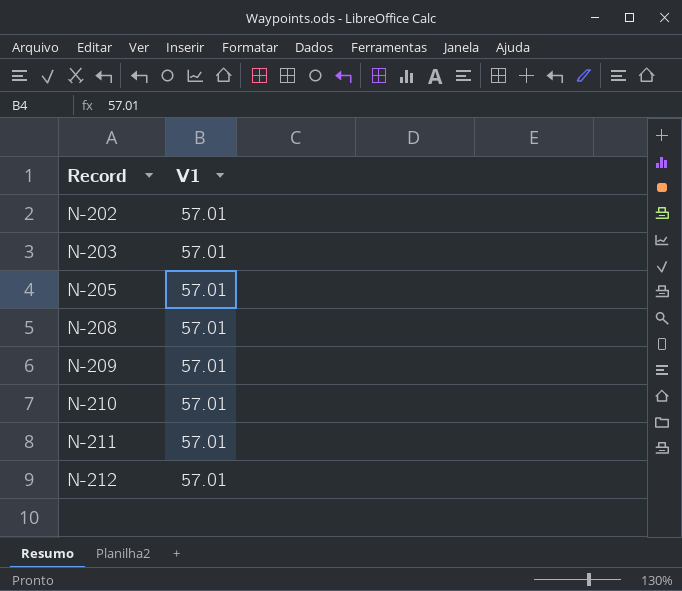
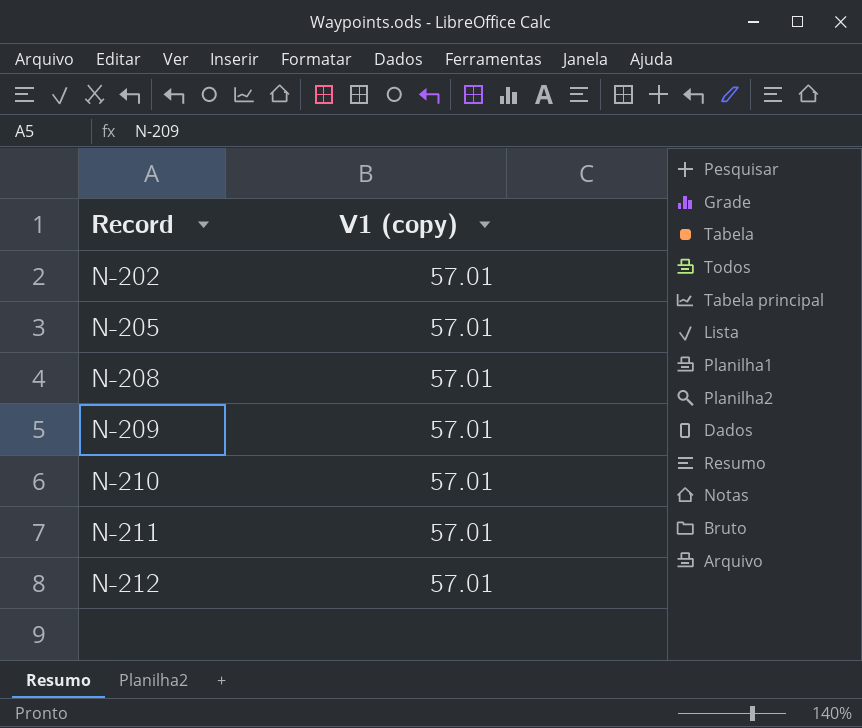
column name: V1 -> V1 (copy)
row N-203: 57.01 -> none

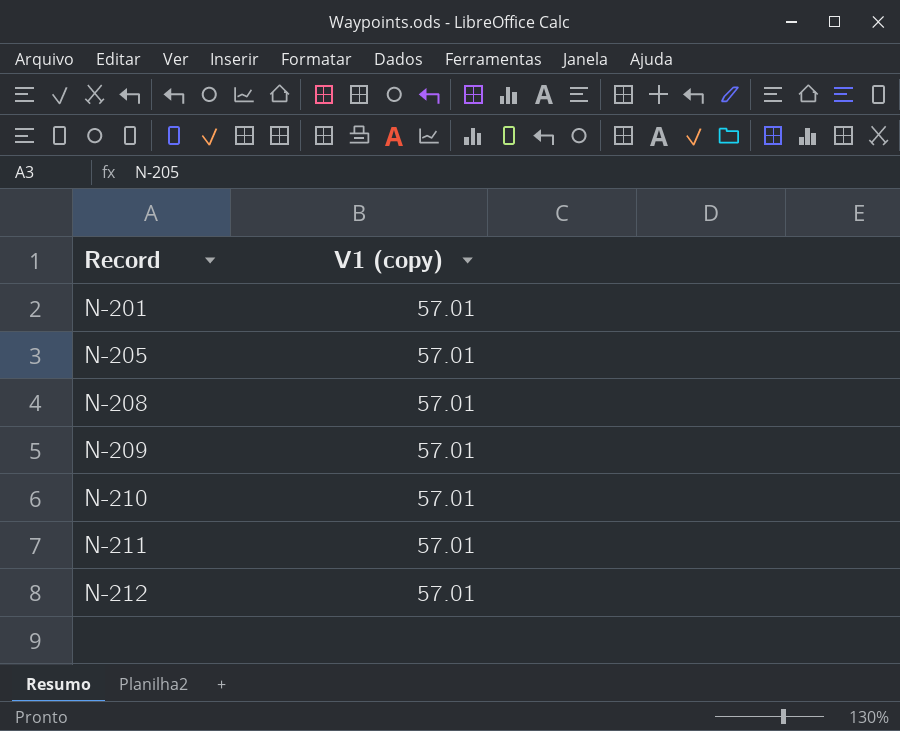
row N-202: 57.01 -> none
row N-201: none -> 57.01

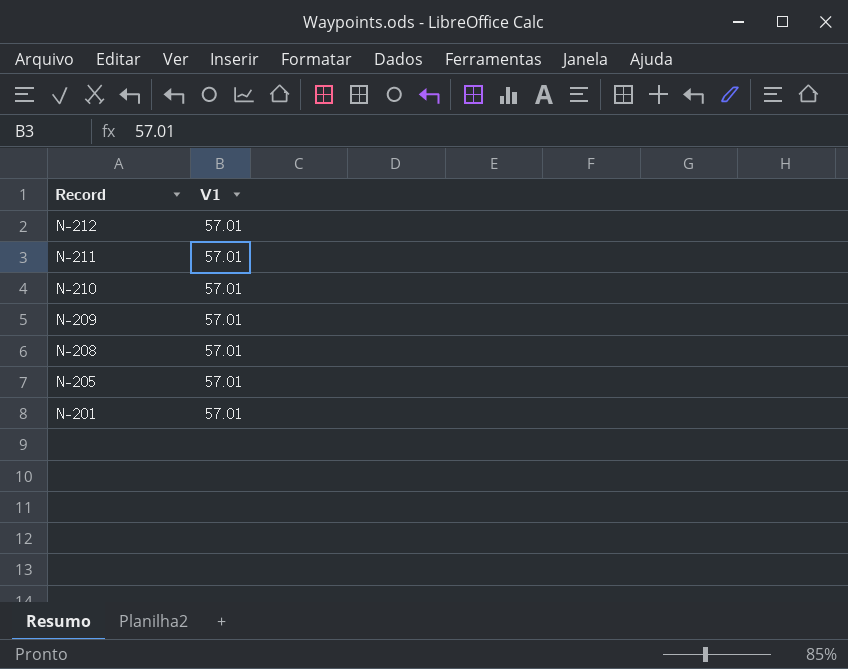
row order: Record ascending -> Record descending
column name: V1 (copy) -> V1

